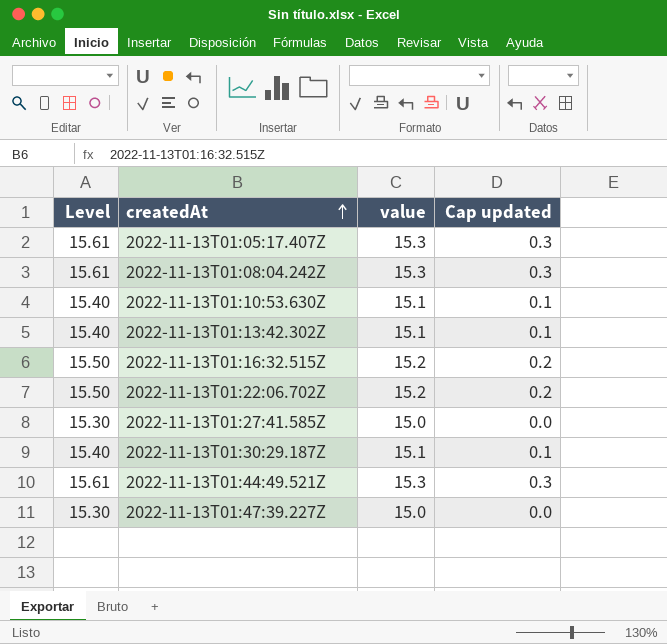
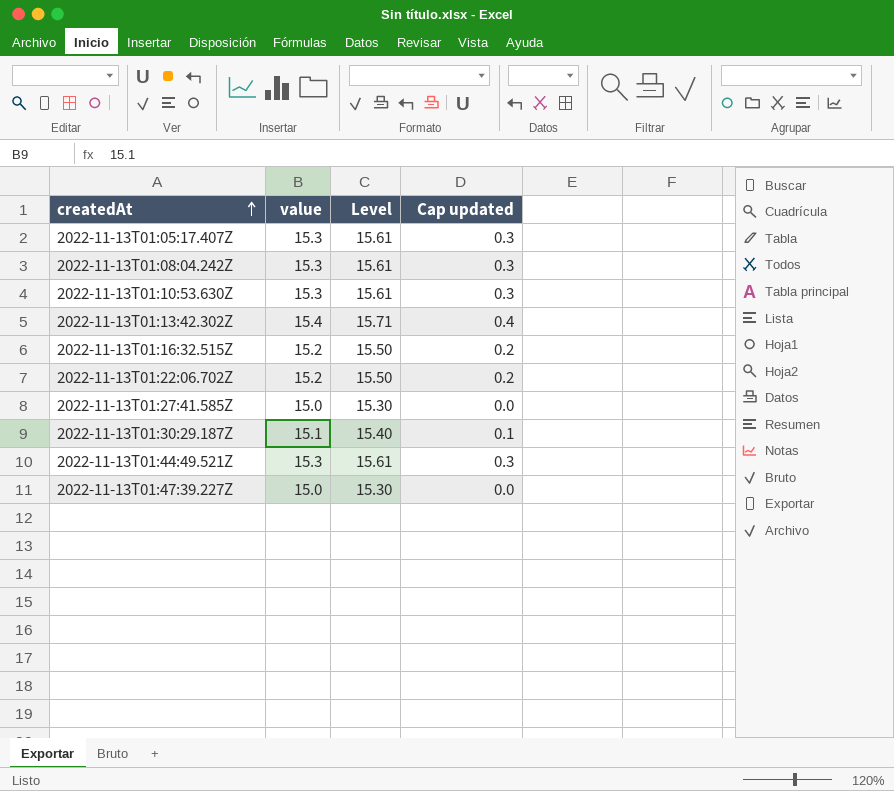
column Level | position: 1 -> 3
2022-11-13T01:10:53.630Z | value: 15.1 -> 15.3
2022-11-13T01:10:53.630Z | Level: 15.40 -> 15.61
2022-11-13T01:10:53.630Z | Cap updated: 0.1 -> 0.3
2022-11-13T01:13:42.302Z | value: 15.1 -> 15.4
2022-11-13T01:13:42.302Z | Level: 15.40 -> 15.71
2022-11-13T01:13:42.302Z | Cap updated: 0.1 -> 0.4

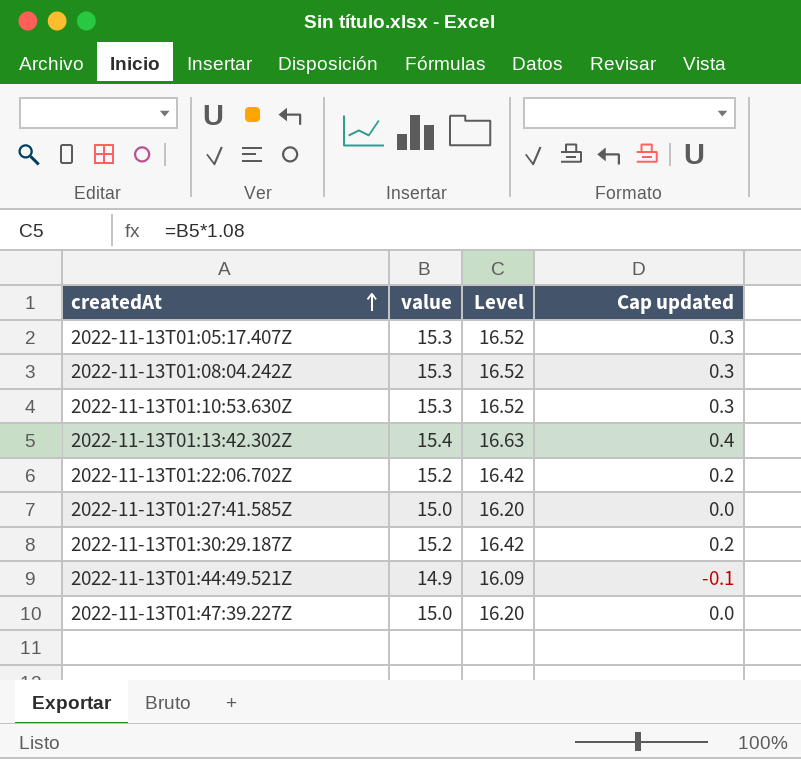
column Level | formula: [value] * 1.02 -> [value] * 1.08
row 2022-11-13T01:16:32.515Z: 15.2 | 15.50 | 0.2 -> none
2022-11-13T01:30:29.187Z | value: 15.1 -> 15.2
2022-11-13T01:30:29.187Z | Cap updated: 0.1 -> 0.2
2022-11-13T01:44:49.521Z | value: 15.3 -> 14.9
2022-11-13T01:44:49.521Z | Cap updated: 0.3 -> -0.1

